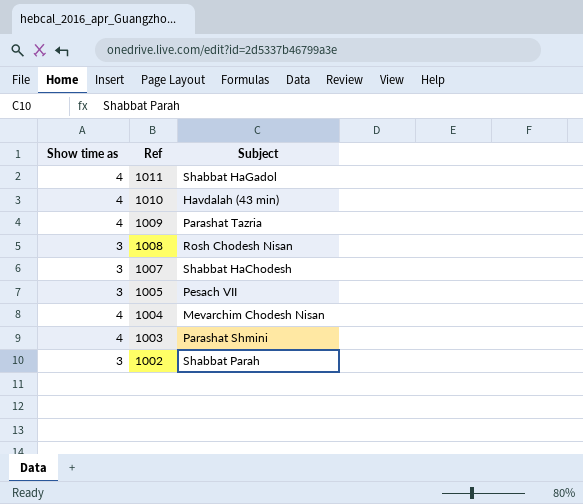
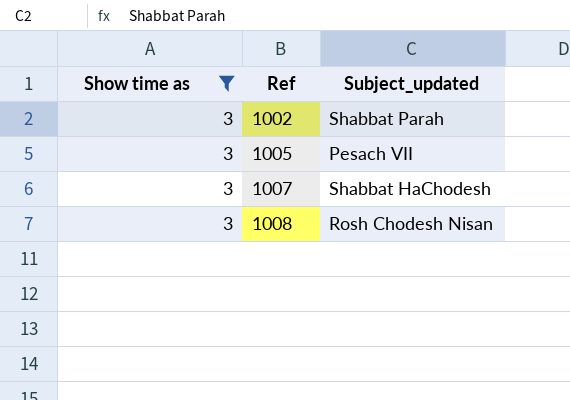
filter: none -> Show time as = 3
row order: Ref descending -> Ref ascending
column name: Subject -> Subject_updated

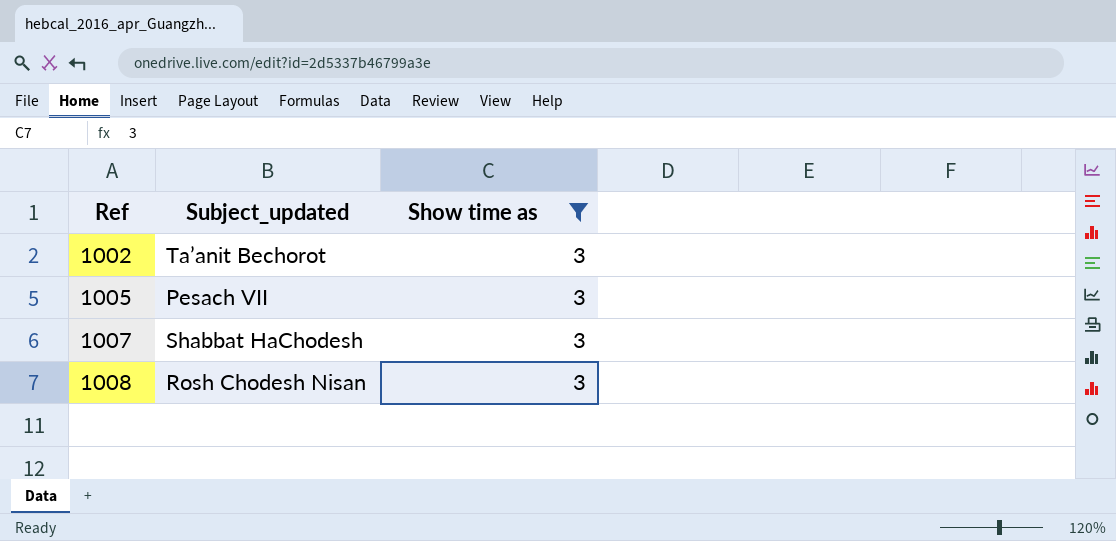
column Show time as | position: 1 -> 3
1002 | Subject_updated: Shabbat Parah -> Ta’anit Bechorot

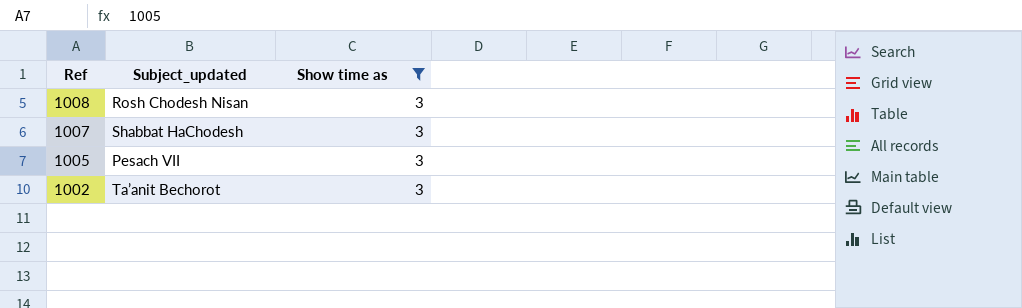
row order: Ref ascending -> Ref descending

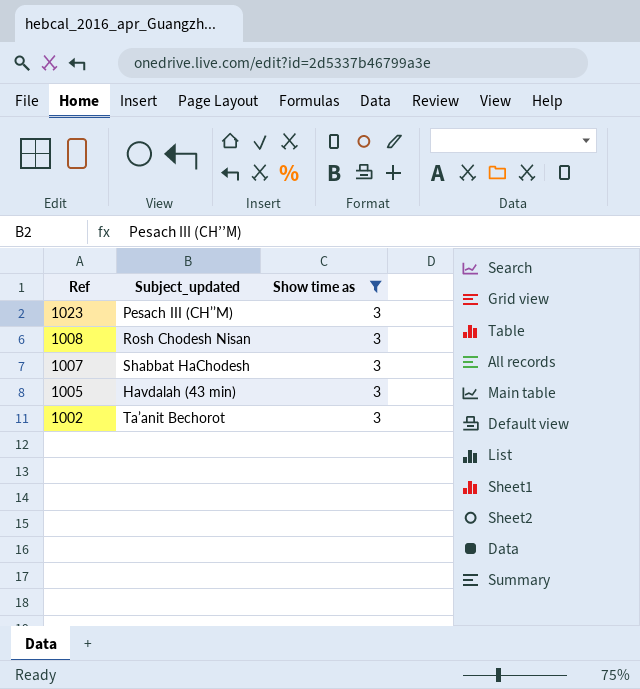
row 1023: none -> Pesach III (CH’’M) | 3
1005 | Subject_updated: Pesach VII -> Havdalah (43 min)

